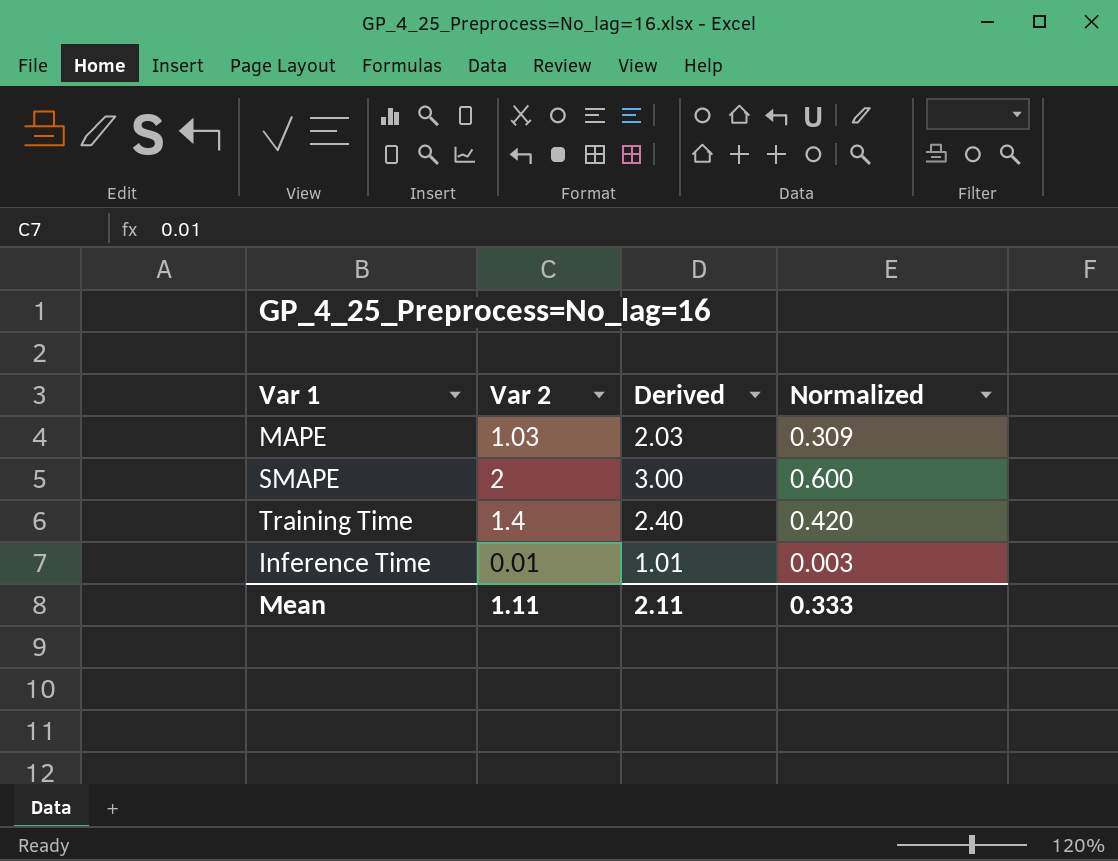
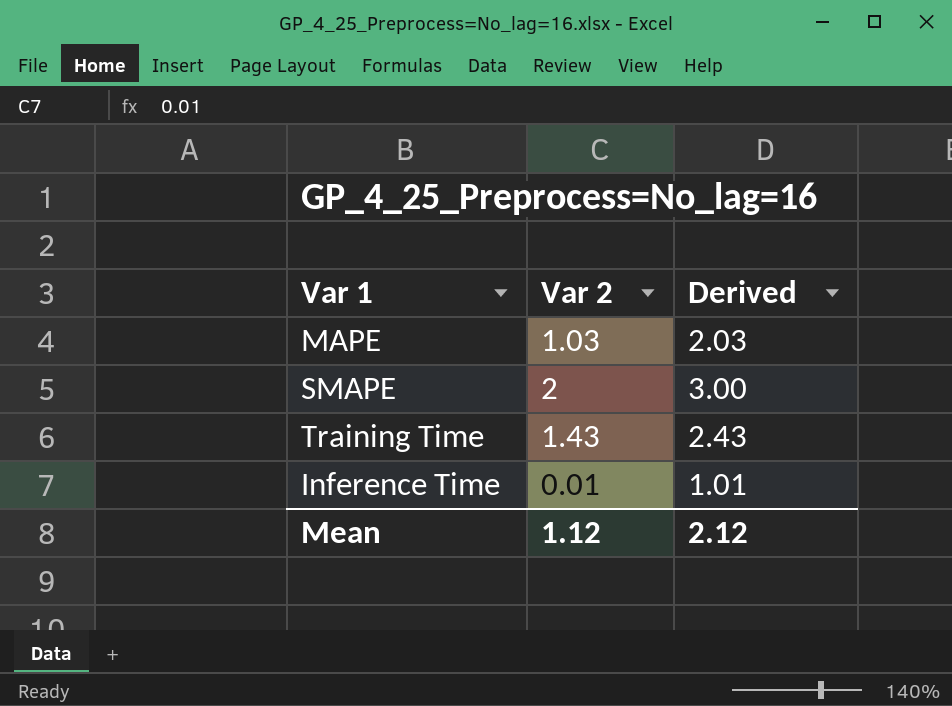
column Normalized | formula: [Var 2] * 0.3 -> none
Training Time | Var 2: 1.4 -> 1.43
Training Time | Derived: 2.40 -> 2.43
Mean | Var 2: 1.11 -> 1.12
Mean | Derived: 2.11 -> 2.12

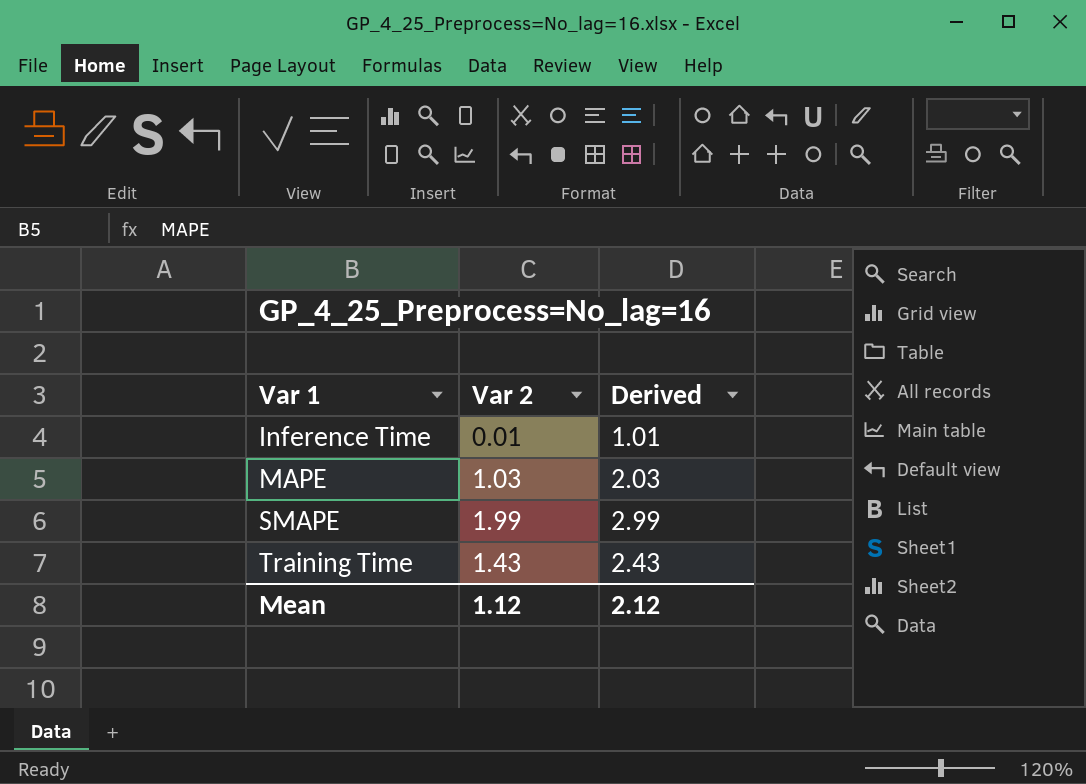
row order: none -> Var 1 ascending
SMAPE | Var 2: 2 -> 1.99
SMAPE | Derived: 3.00 -> 2.99

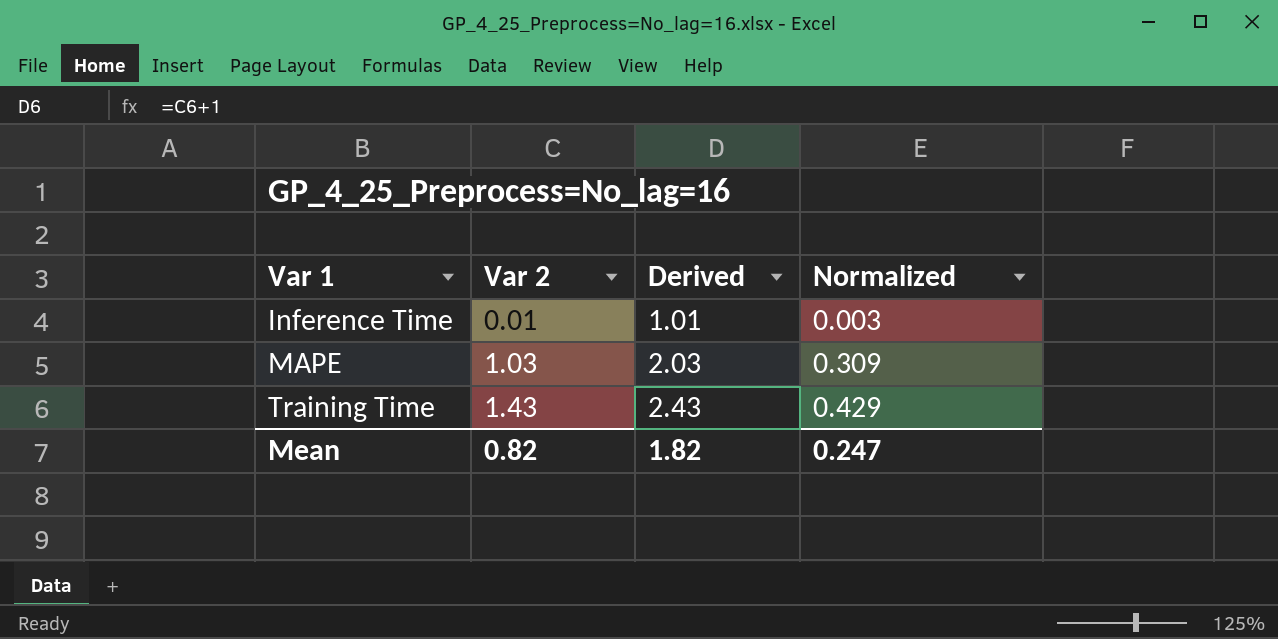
column Normalized | formula: none -> [Var 2] * 0.3
row SMAPE: 1.99 | 2.99 -> none
Mean | Var 2: 1.12 -> 0.82
Mean | Derived: 2.12 -> 1.82

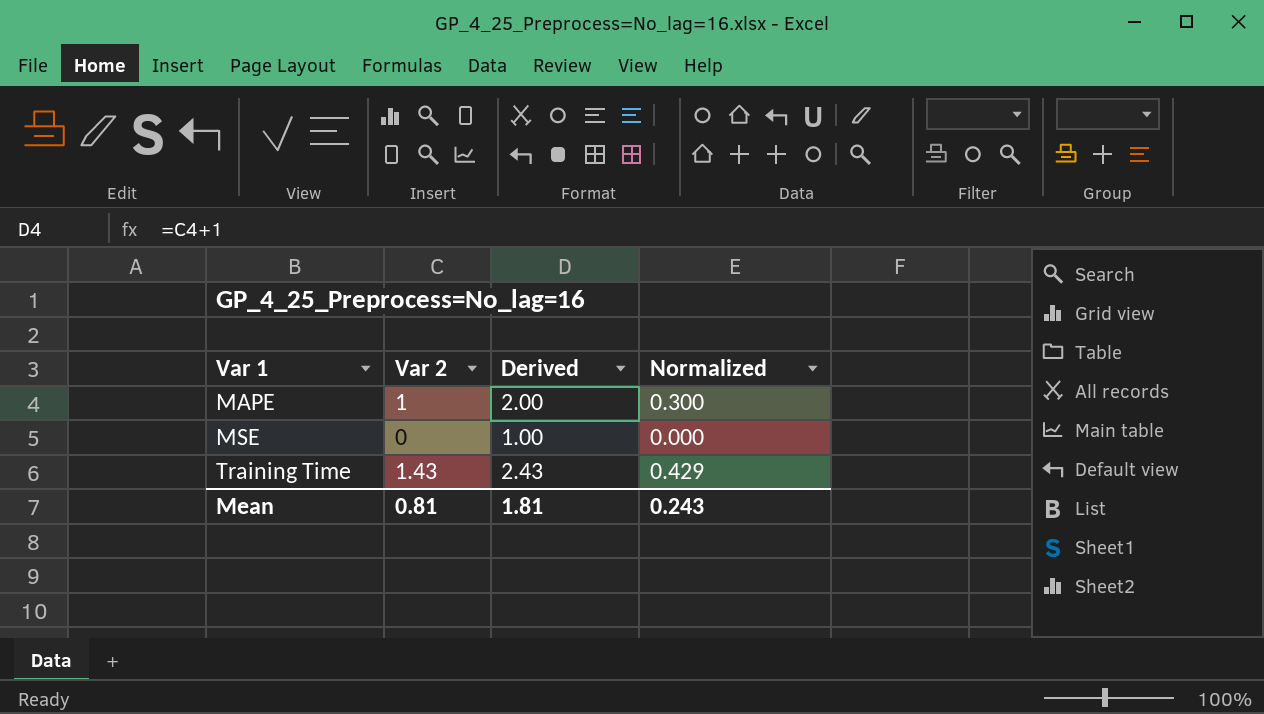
row Inference Time: 0.01 | 1.01 | 0.003 -> none
MAPE | Var 2: 1.03 -> 1
MAPE | Derived: 2.03 -> 2.00
MAPE | Normalized: 0.309 -> 0.300
row MSE: none -> 0 | 1.00 | 0.000
Mean | Var 2: 0.82 -> 0.81
Mean | Derived: 1.82 -> 1.81
Mean | Normalized: 0.247 -> 0.243

